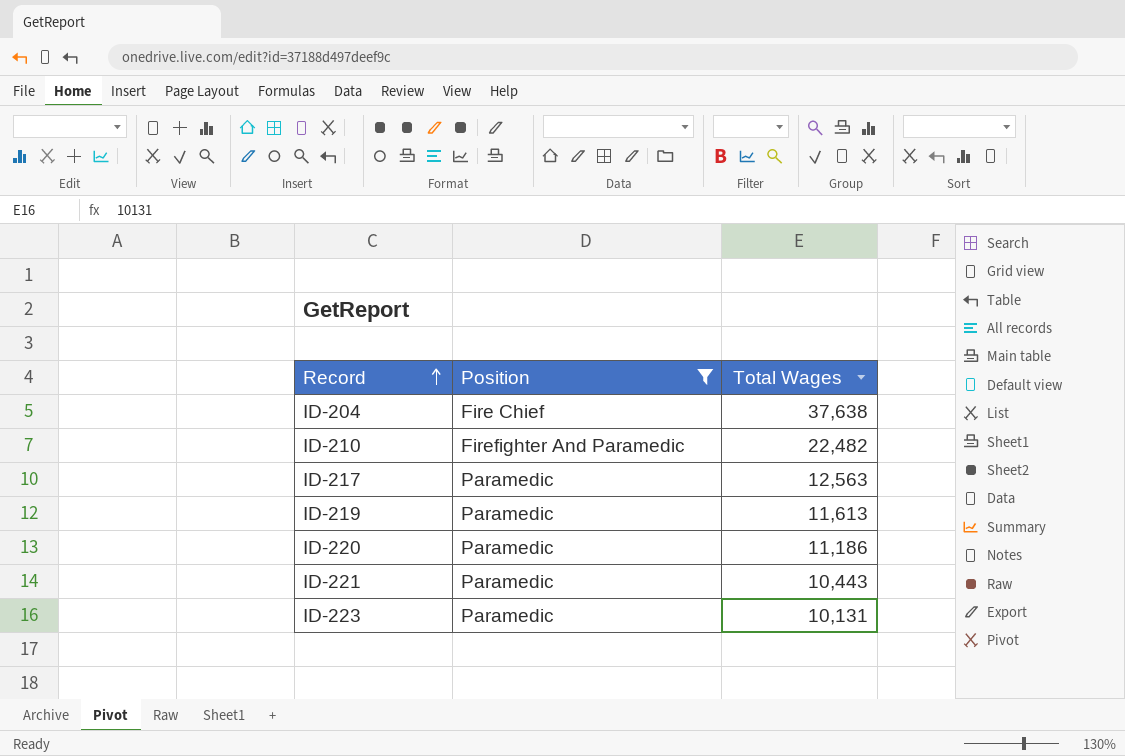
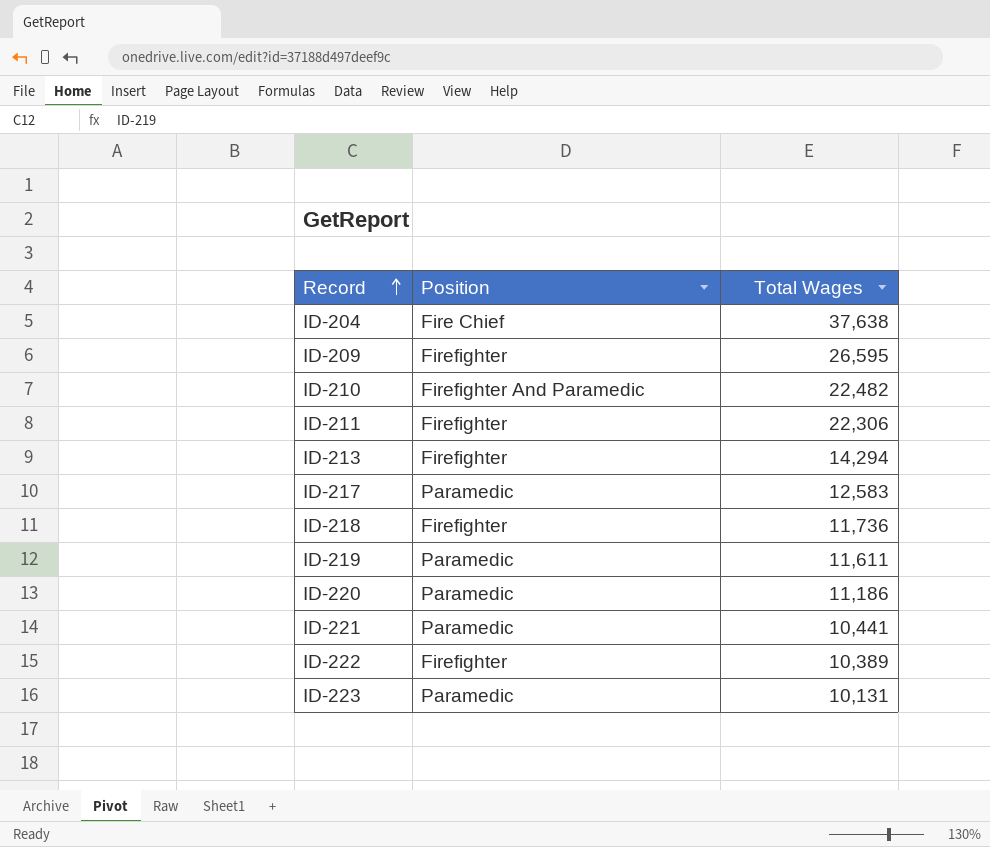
filter: Position != Firefighter -> none
ID-217 | Total Wages: 12,563 -> 12,583
ID-219 | Total Wages: 11,613 -> 11,611
ID-221 | Total Wages: 10,443 -> 10,441

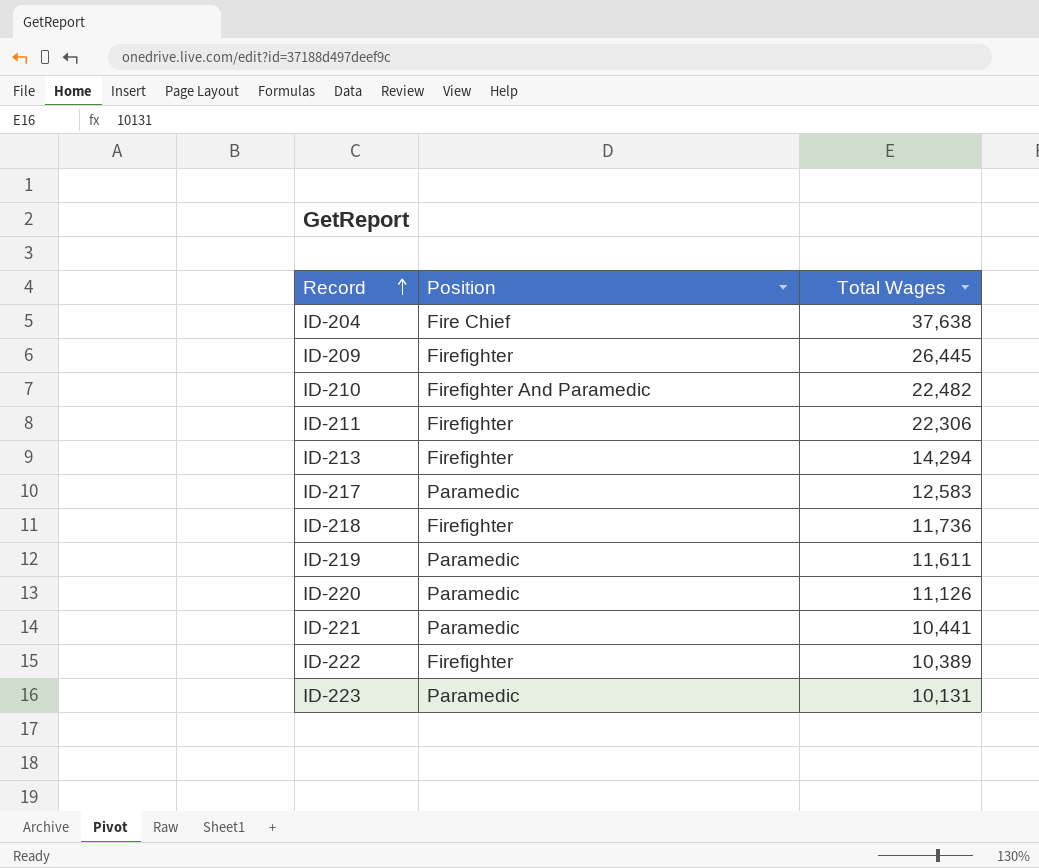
ID-209 | Total Wages: 26,595 -> 26,445
ID-220 | Total Wages: 11,186 -> 11,126

